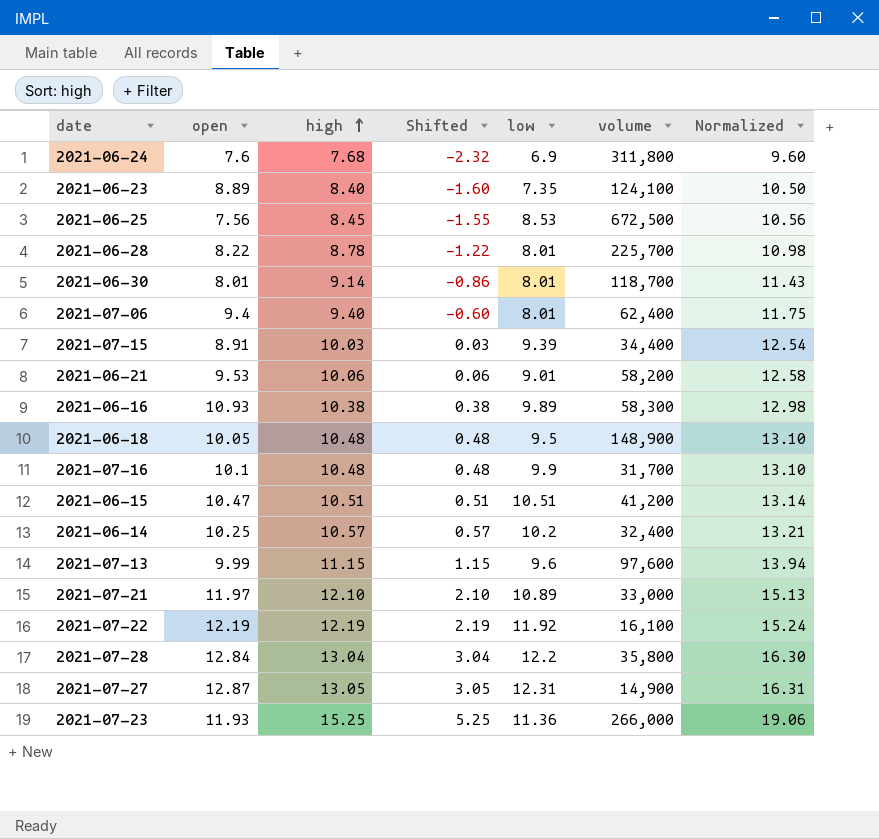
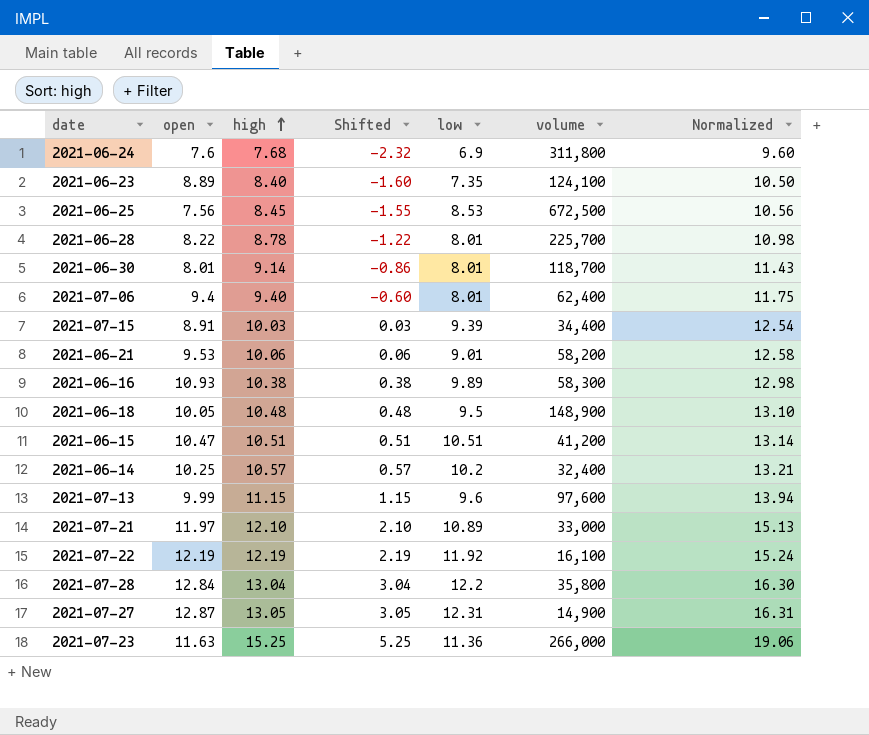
row 2021-07-16: 10.1 | 10.48 | 0.48 | 9.9 | 31,700 | 13.10 -> none
2021-07-23 | open: 11.93 -> 11.63

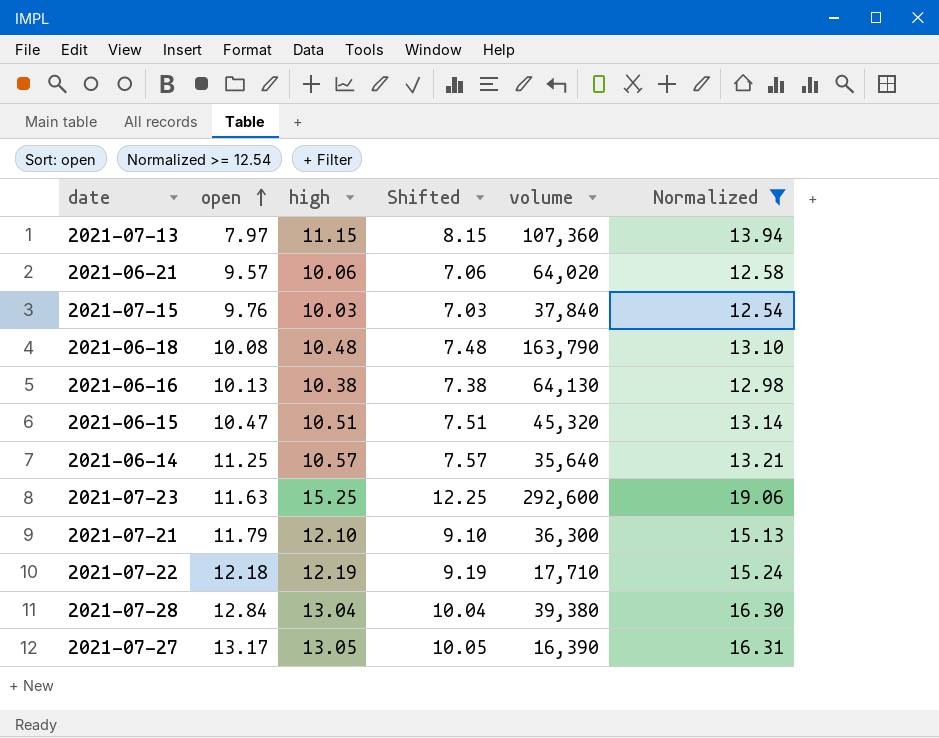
filter: none -> Normalized >= 12.54
row order: high ascending -> open ascending
column low | position: 5 -> none
column Shifted | formula: [high] - 10 -> [high] - 3
2021-07-13 | open: 9.99 -> 7.97
2021-07-13 | volume: 97,600 -> 107,360
2021-06-21 | open: 9.53 -> 9.57
2021-06-21 | volume: 58,200 -> 64,020
2021-07-15 | open: 8.91 -> 9.76
2021-07-15 | volume: 34,400 -> 37,840
2021-06-18 | open: 10.05 -> 10.08
2021-06-18 | volume: 148,900 -> 163,790
2021-06-16 | open: 10.93 -> 10.13
2021-06-16 | volume: 58,300 -> 64,130
2021-06-15 | volume: 41,200 -> 45,320
2021-06-14 | open: 10.25 -> 11.25
2021-06-14 | volume: 32,400 -> 35,640
2021-07-23 | volume: 266,000 -> 292,600
2021-07-21 | open: 11.97 -> 11.79
2021-07-21 | volume: 33,000 -> 36,300
2021-07-22 | open: 12.19 -> 12.18
2021-07-22 | volume: 16,100 -> 17,710
2021-07-28 | volume: 35,800 -> 39,380
2021-07-27 | open: 12.87 -> 13.17
2021-07-27 | volume: 14,900 -> 16,390

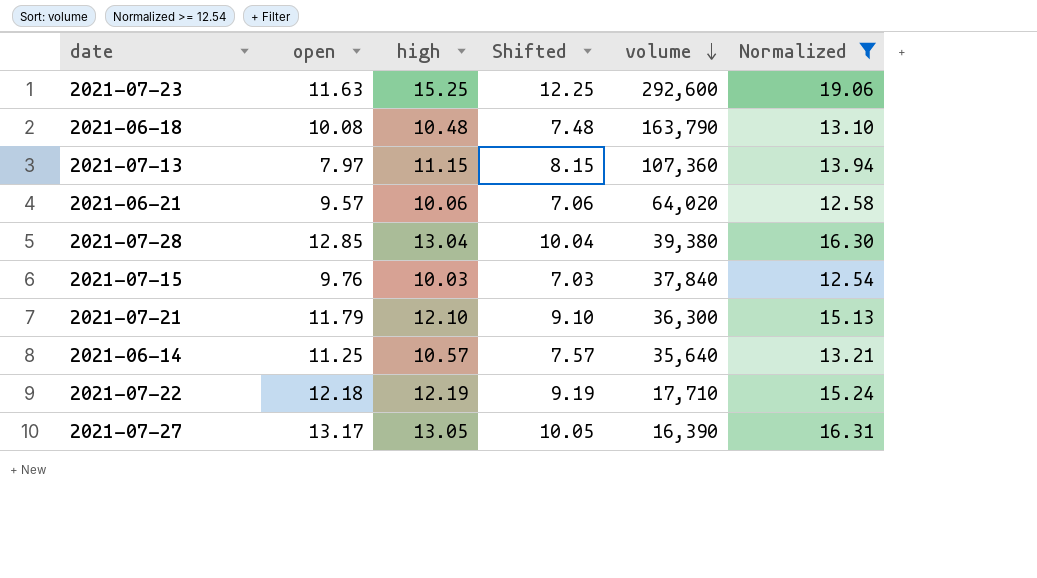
row order: open ascending -> volume descending
row 2021-06-16: 10.13 | 10.38 | 7.38 | 64,130 | 12.98 -> none
row 2021-06-15: 10.47 | 10.51 | 7.51 | 45,320 | 13.14 -> none
2021-07-28 | open: 12.84 -> 12.85

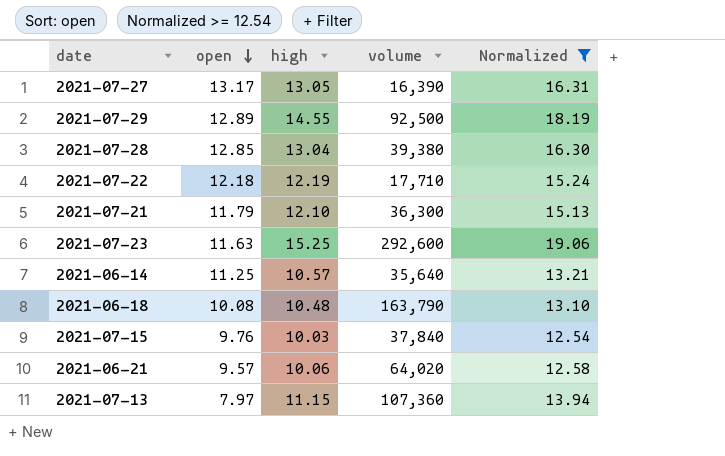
row order: volume descending -> open descending
column Shifted | formula: [high] - 3 -> none
row 2021-07-29: none -> 12.89 | 14.55 | 92,500 | 18.19

